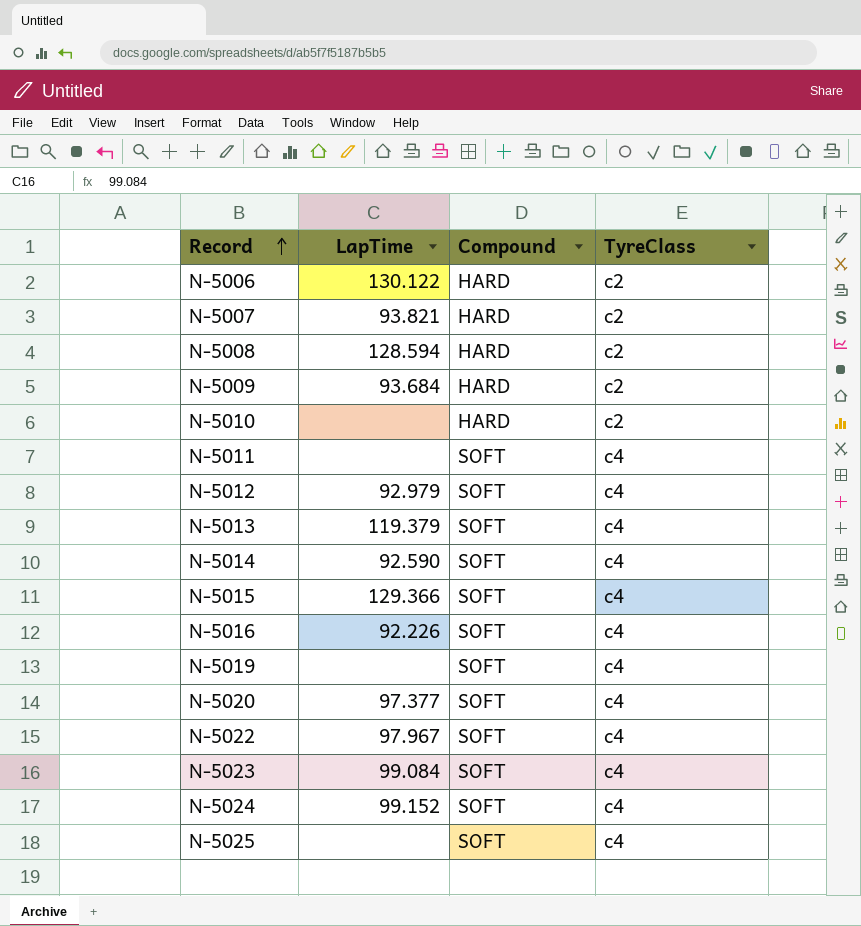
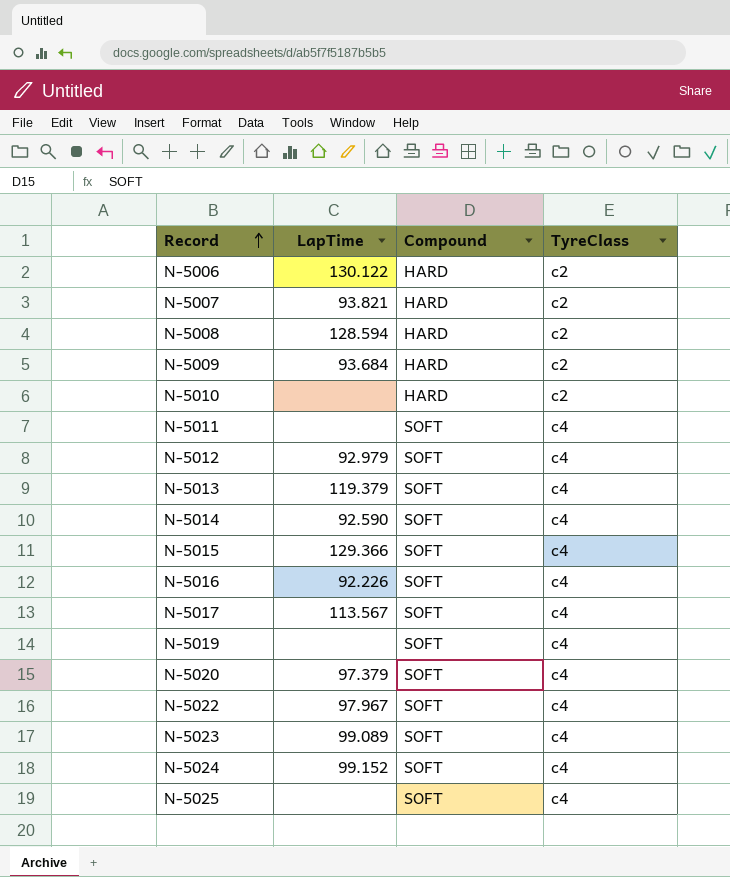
row N-5017: none -> 113.567 | SOFT | c4
N-5020 | LapTime: 97.377 -> 97.379
N-5023 | LapTime: 99.084 -> 99.089

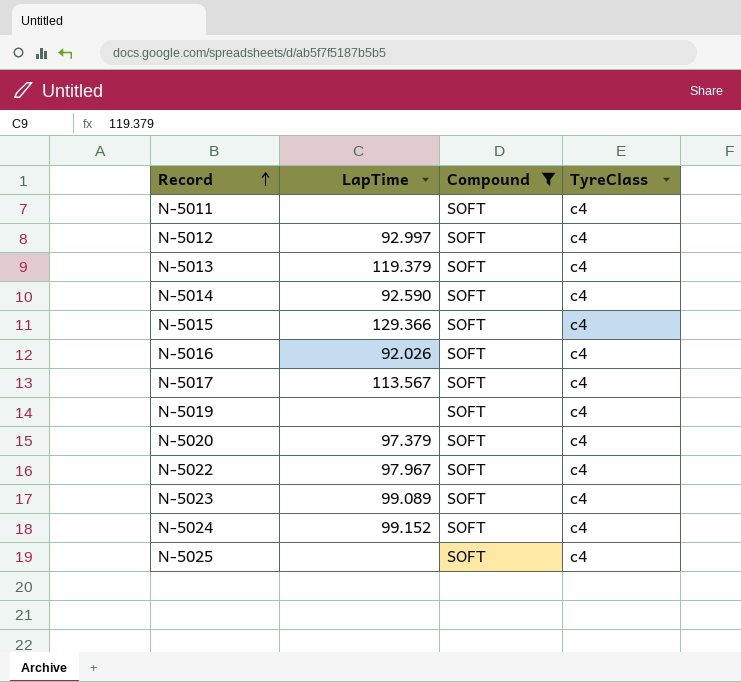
filter: none -> Compound = SOFT
N-5012 | LapTime: 92.979 -> 92.997
N-5016 | LapTime: 92.226 -> 92.026

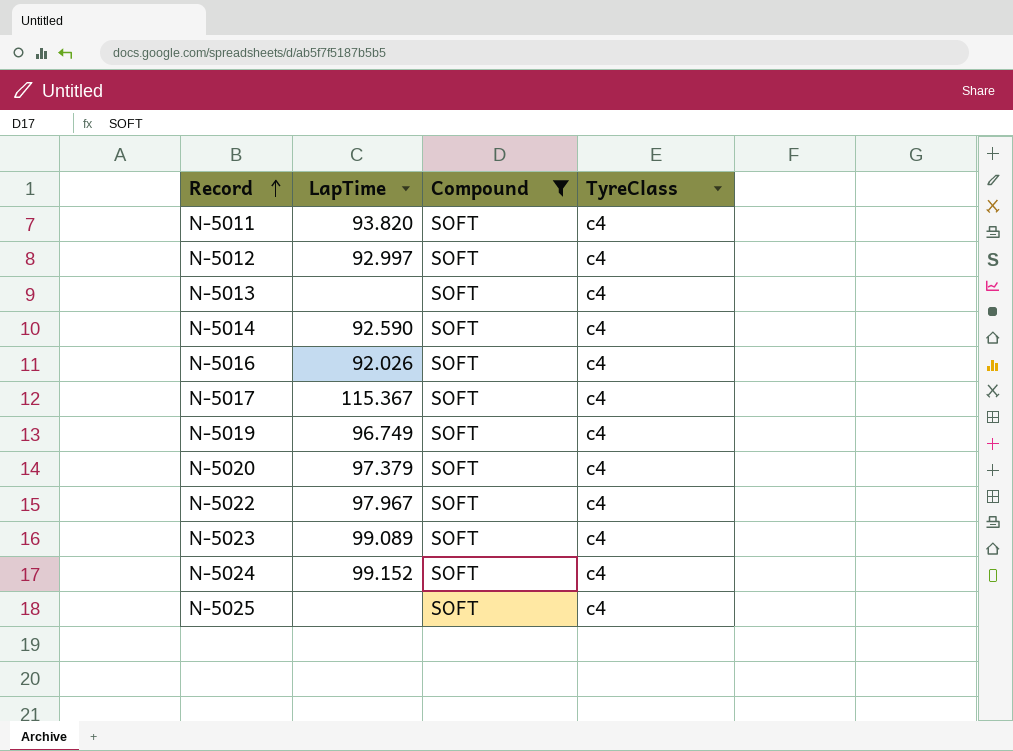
row N-5015: 129.366 | SOFT | c4 -> none
N-5011 | LapTime: none -> 93.820
N-5013 | LapTime: 119.379 -> none
N-5017 | LapTime: 113.567 -> 115.367
N-5019 | LapTime: none -> 96.749

